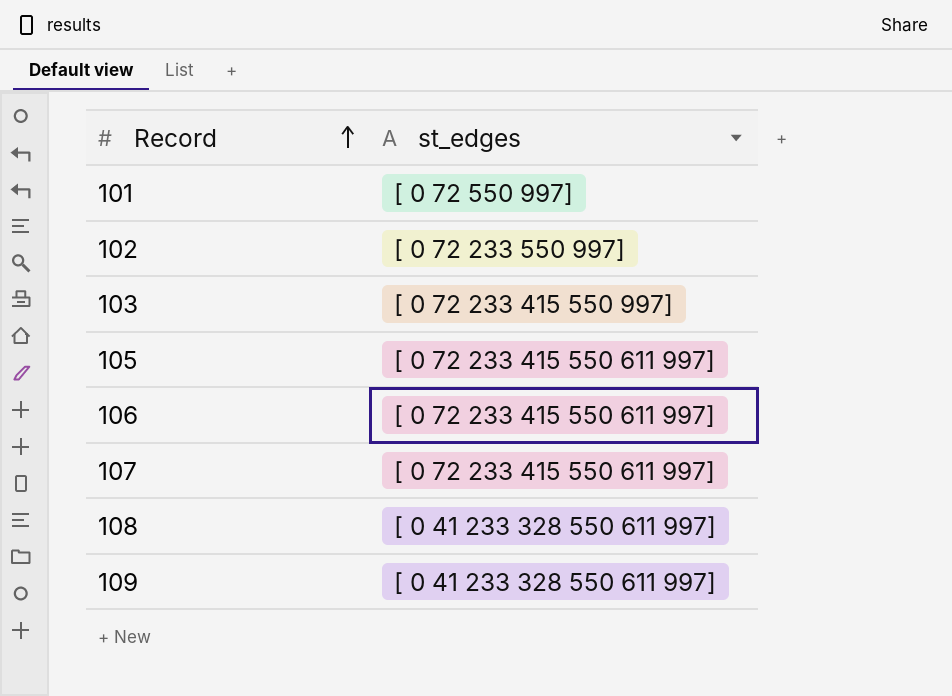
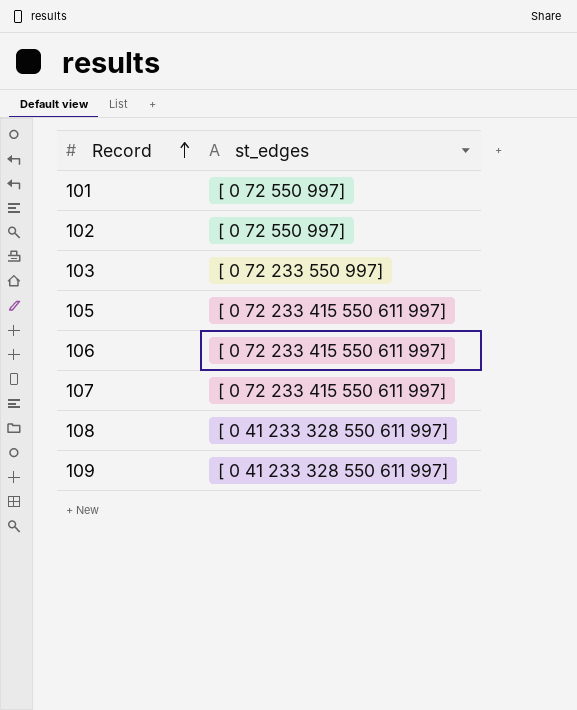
102 | st_edges: [ 0 72 233 550 997] -> [ 0 72 550 997]
103 | st_edges: [ 0 72 233 415 550 997] -> [ 0 72 233 550 997]

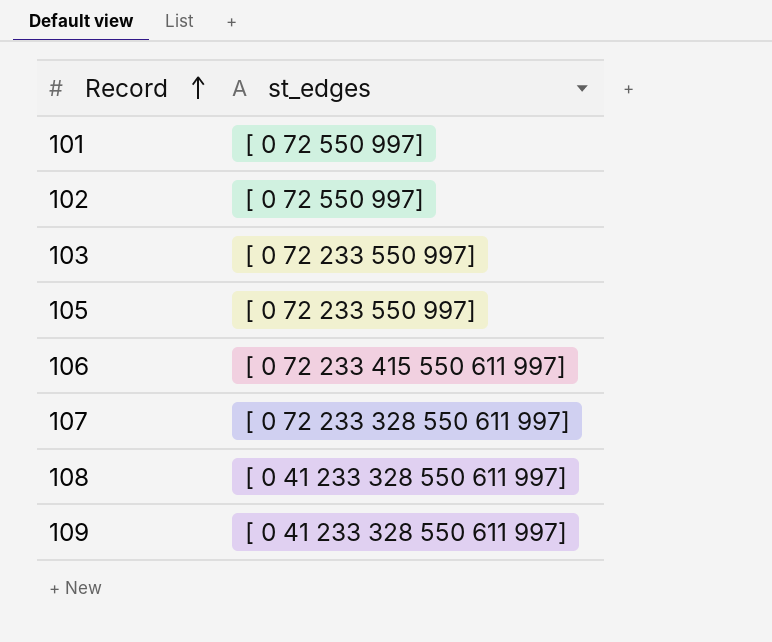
105 | st_edges: [ 0 72 233 415 550 611 997] -> [ 0 72 233 550 997]
107 | st_edges: [ 0 72 233 415 550 611 997] -> [ 0 72 233 328 550 611 997]

